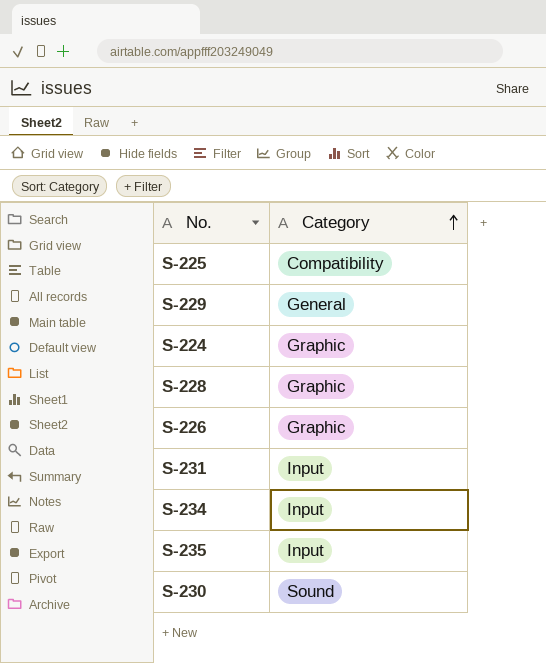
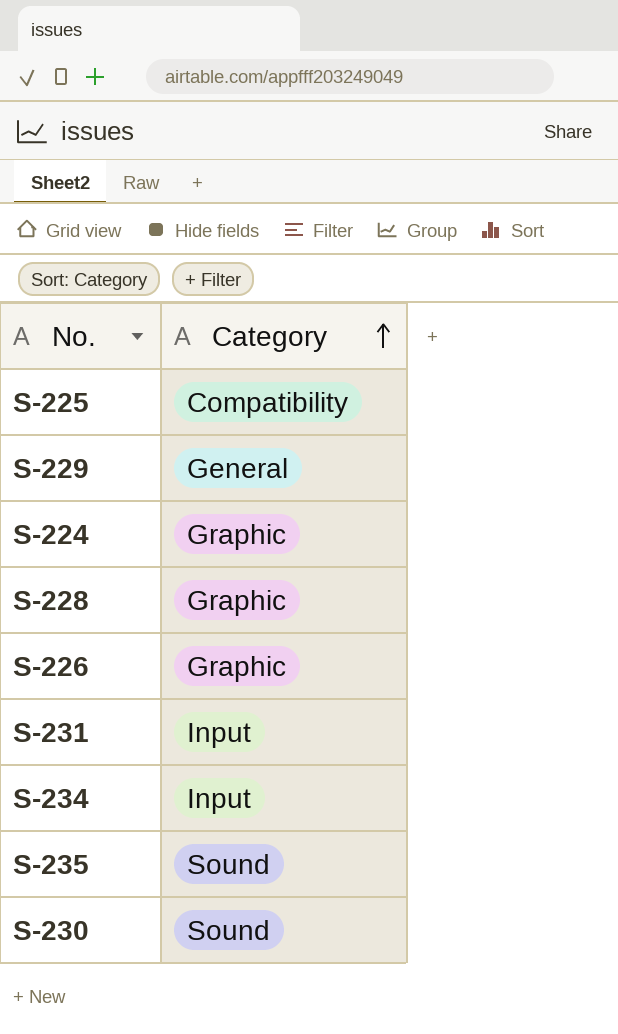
S-235 | Category: Input -> Sound

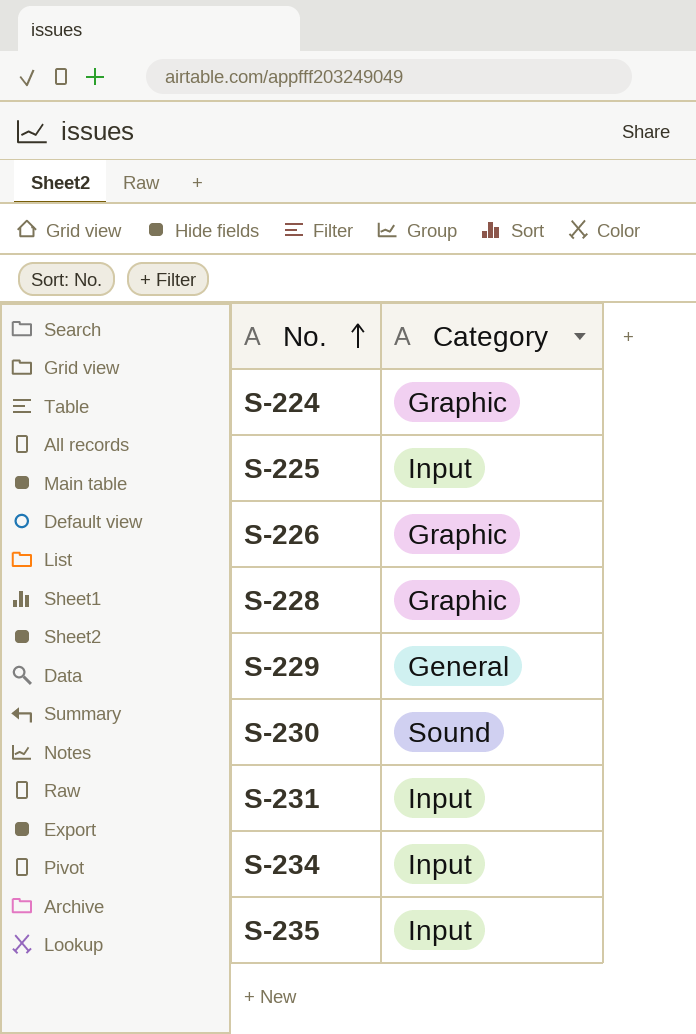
row order: Category ascending -> No. ascending
S-225 | Category: Compatibility -> Input
S-235 | Category: Sound -> Input

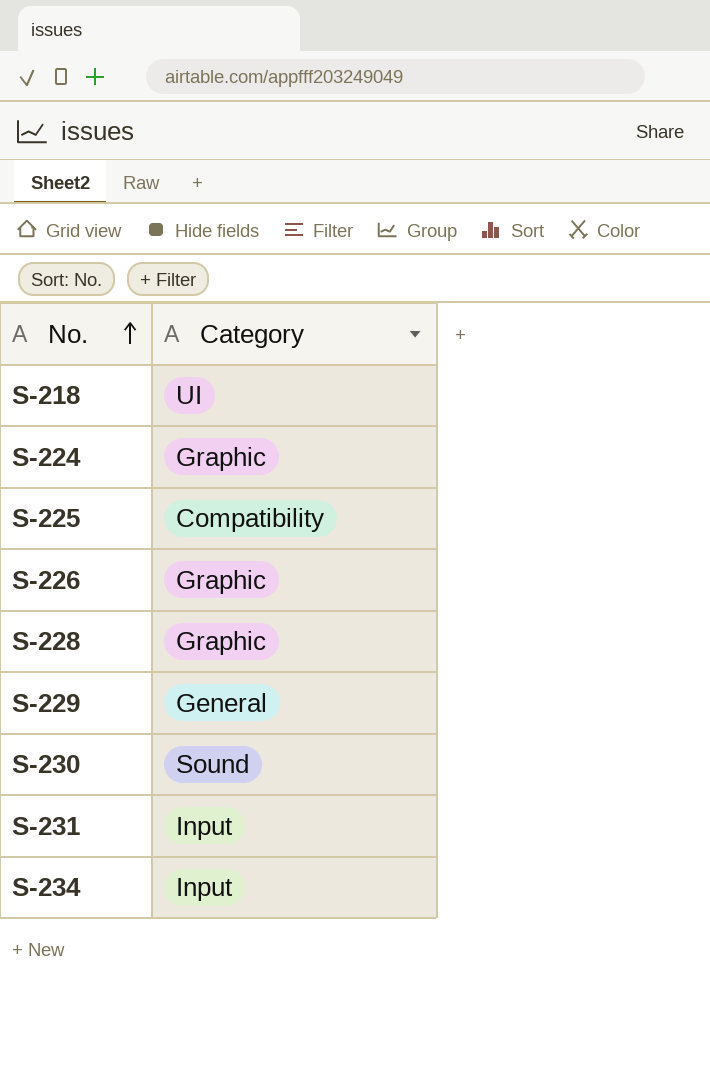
row S-235: Input -> none
row S-218: none -> UI
S-225 | Category: Input -> Compatibility

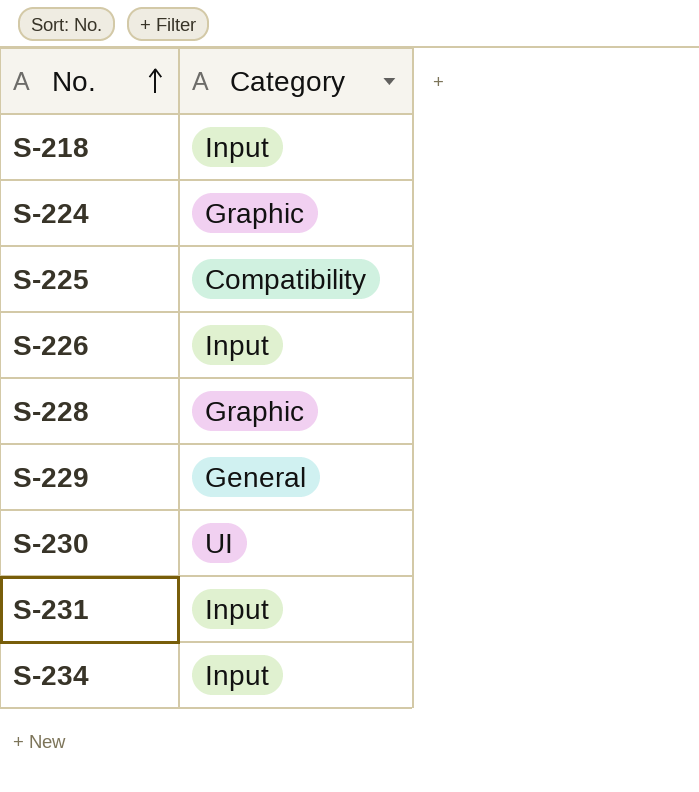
S-218 | Category: UI -> Input
S-226 | Category: Graphic -> Input
S-230 | Category: Sound -> UI

